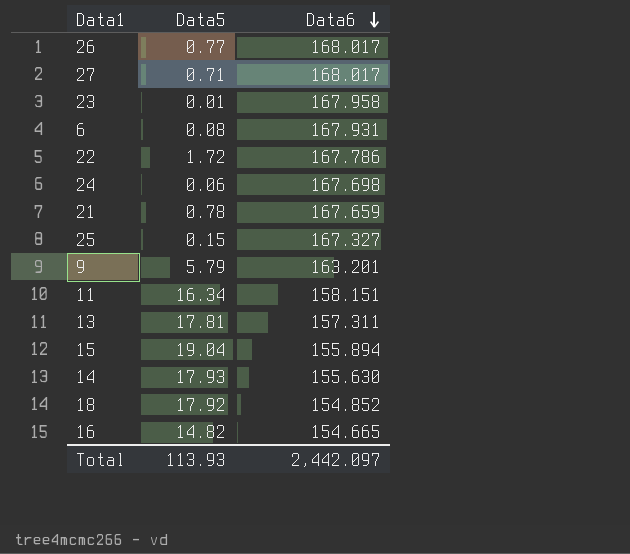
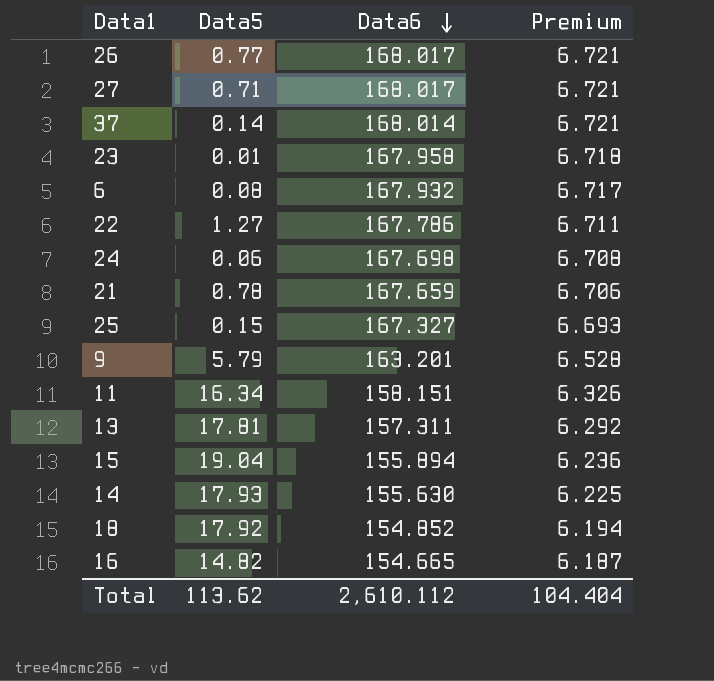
column Premium | formula: none -> [Data6] * 0.04
row 37: none -> 0.14 | 168.014 | 6.721
6 | Data6: 167.931 -> 167.932
22 | Data5: 1.72 -> 1.27
Total | Data5: 113.93 -> 113.62
Total | Data6: 2,442.097 -> 2,610.112

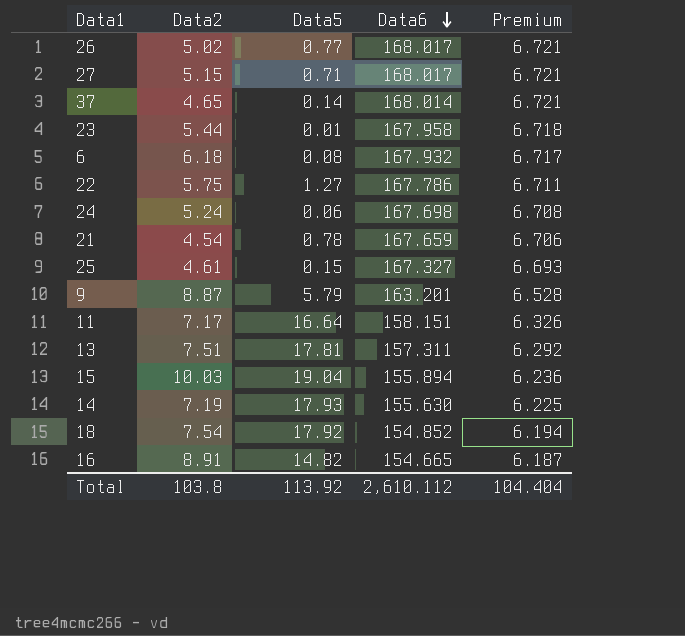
column Data2 | position: none -> 2
11 | Data5: 16.34 -> 16.64
Total | Data5: 113.62 -> 113.92

